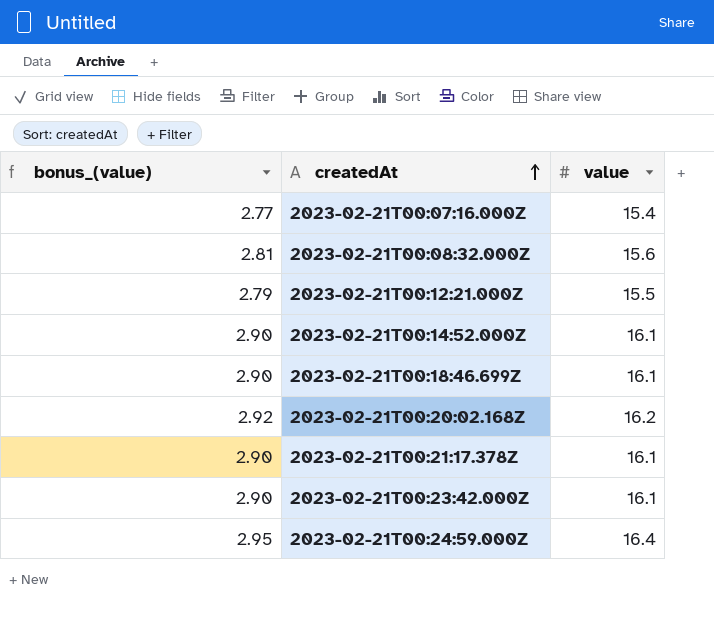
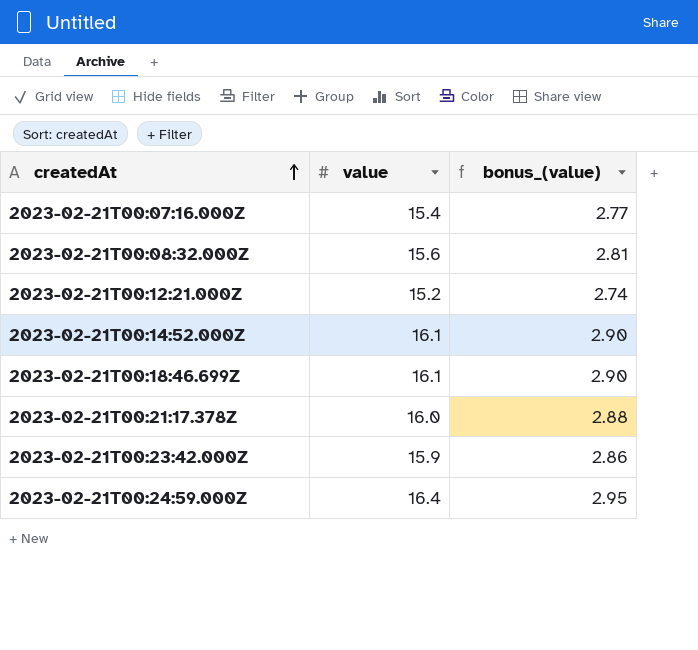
column bonus_(value) | position: 1 -> 3
row 2023-02-21T00:20:02.168Z: 2.92 | 16.2 -> none
2023-02-21T00:12:21.000Z | value: 15.5 -> 15.2
2023-02-21T00:12:21.000Z | bonus_(value): 2.79 -> 2.74
2023-02-21T00:21:17.378Z | value: 16.1 -> 16.0
2023-02-21T00:21:17.378Z | bonus_(value): 2.90 -> 2.88
2023-02-21T00:23:42.000Z | value: 16.1 -> 15.9
2023-02-21T00:23:42.000Z | bonus_(value): 2.90 -> 2.86

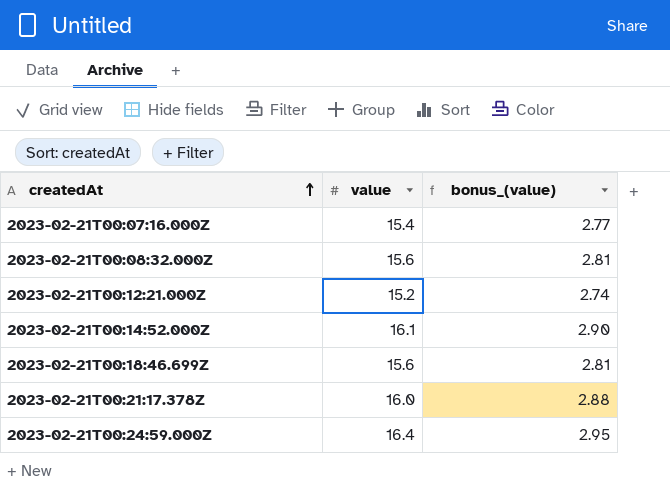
row 2023-02-21T00:23:42.000Z: 15.9 | 2.86 -> none
2023-02-21T00:18:46.699Z | value: 16.1 -> 15.6
2023-02-21T00:18:46.699Z | bonus_(value): 2.90 -> 2.81

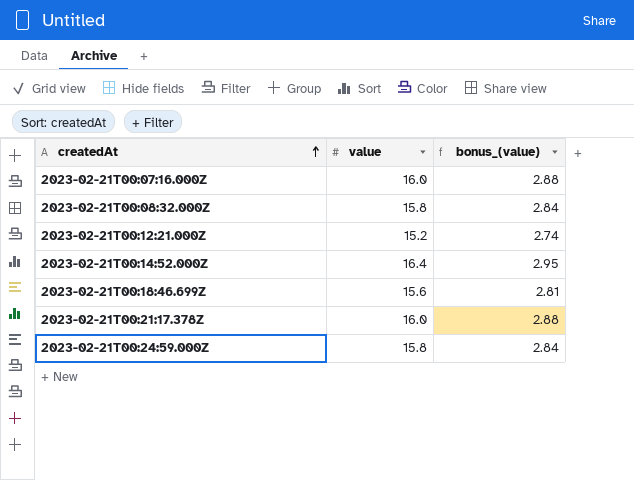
2023-02-21T00:07:16.000Z | value: 15.4 -> 16.0
2023-02-21T00:07:16.000Z | bonus_(value): 2.77 -> 2.88
2023-02-21T00:08:32.000Z | value: 15.6 -> 15.8
2023-02-21T00:08:32.000Z | bonus_(value): 2.81 -> 2.84
2023-02-21T00:14:52.000Z | value: 16.1 -> 16.4
2023-02-21T00:14:52.000Z | bonus_(value): 2.90 -> 2.95
2023-02-21T00:24:59.000Z | value: 16.4 -> 15.8
2023-02-21T00:24:59.000Z | bonus_(value): 2.95 -> 2.84

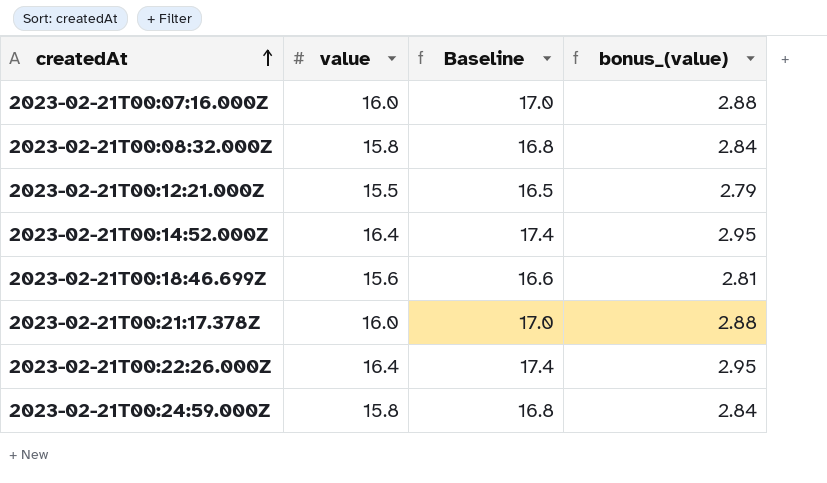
column Baseline | formula: none -> [value] + 1
2023-02-21T00:12:21.000Z | value: 15.2 -> 15.5
2023-02-21T00:12:21.000Z | bonus_(value): 2.74 -> 2.79
row 2023-02-21T00:22:26.000Z: none -> 16.4 | 17.4 | 2.95

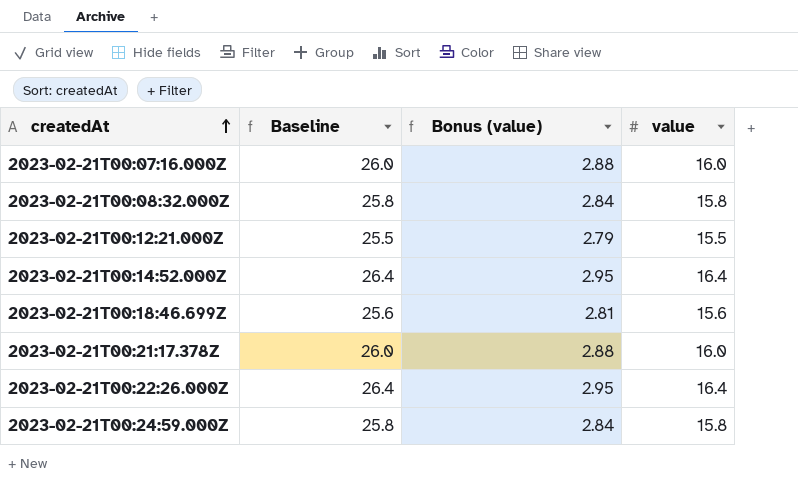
column Baseline | formula: [value] + 1 -> [value] + 10
column name: bonus_(value) -> Bonus (value)
column value | position: 2 -> 4

